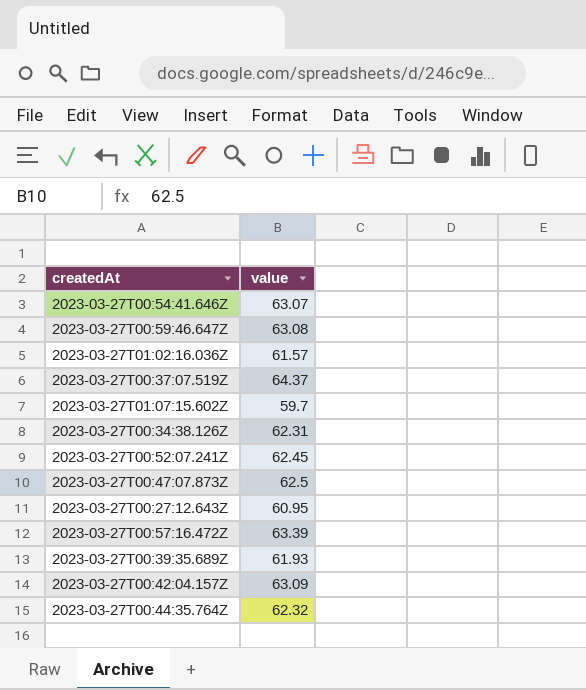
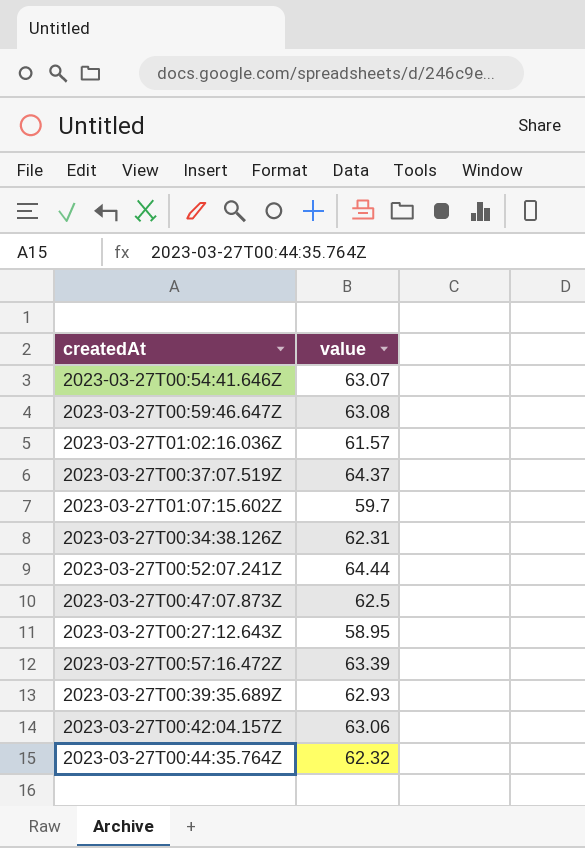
2023-03-27T00:52:07.241Z | value: 62.45 -> 64.44
2023-03-27T00:27:12.643Z | value: 60.95 -> 58.95
2023-03-27T00:39:35.689Z | value: 61.93 -> 62.93
2023-03-27T00:42:04.157Z | value: 63.09 -> 63.06

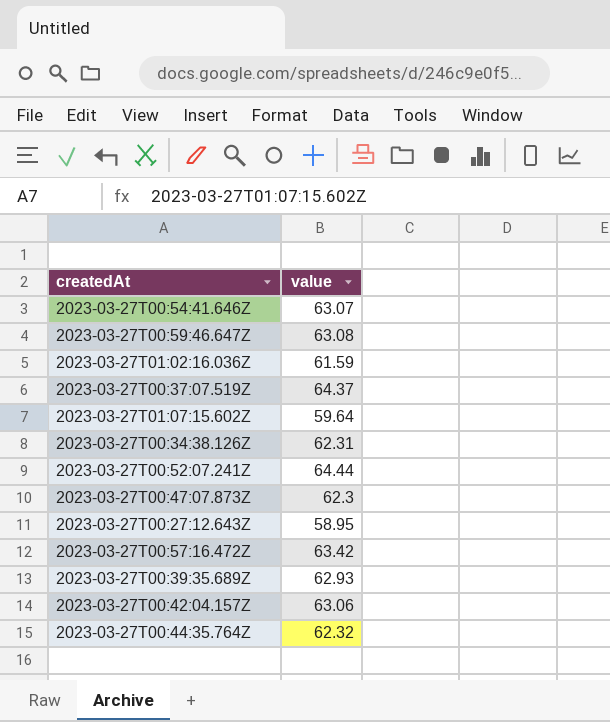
2023-03-27T01:02:16.036Z | value: 61.57 -> 61.59
2023-03-27T01:07:15.602Z | value: 59.7 -> 59.64
2023-03-27T00:47:07.873Z | value: 62.5 -> 62.3
2023-03-27T00:57:16.472Z | value: 63.39 -> 63.42

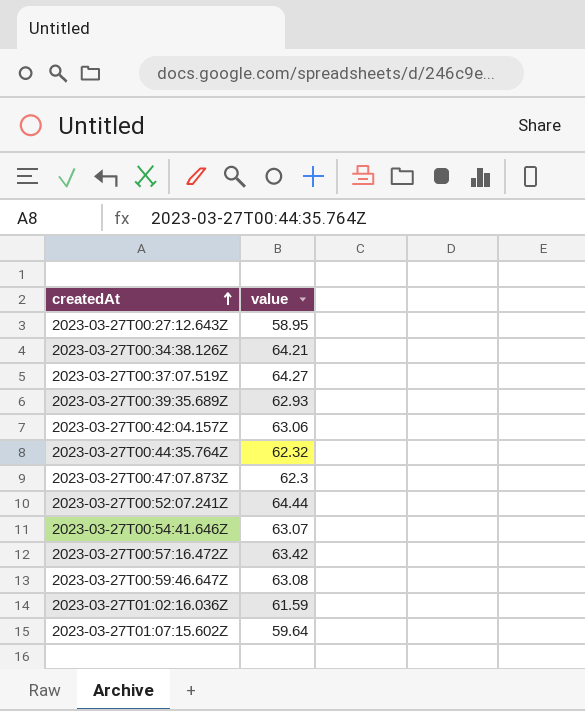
row order: none -> createdAt ascending
2023-03-27T00:34:38.126Z | value: 62.31 -> 64.21
2023-03-27T00:37:07.519Z | value: 64.37 -> 64.27

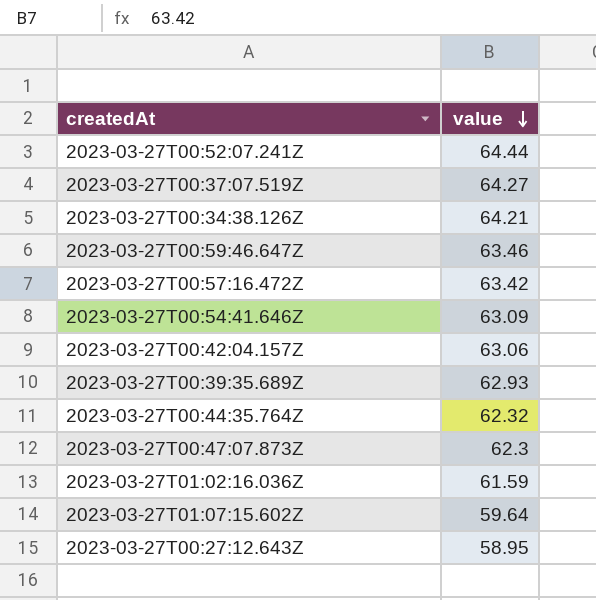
row order: createdAt ascending -> value descending
2023-03-27T00:59:46.647Z | value: 63.08 -> 63.46
2023-03-27T00:54:41.646Z | value: 63.07 -> 63.09

